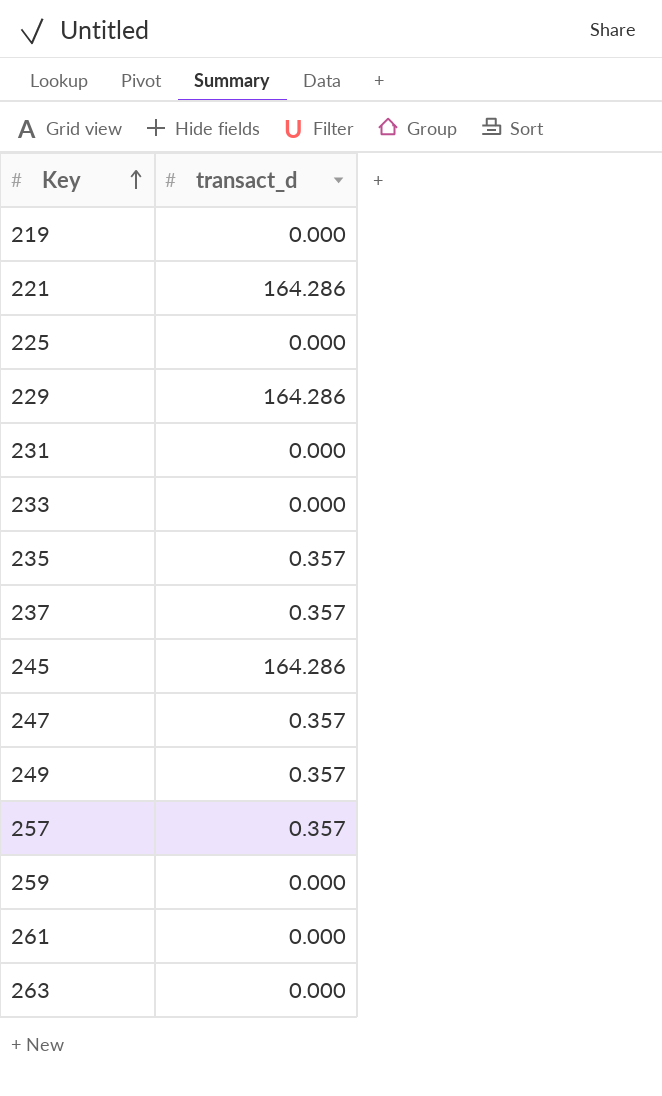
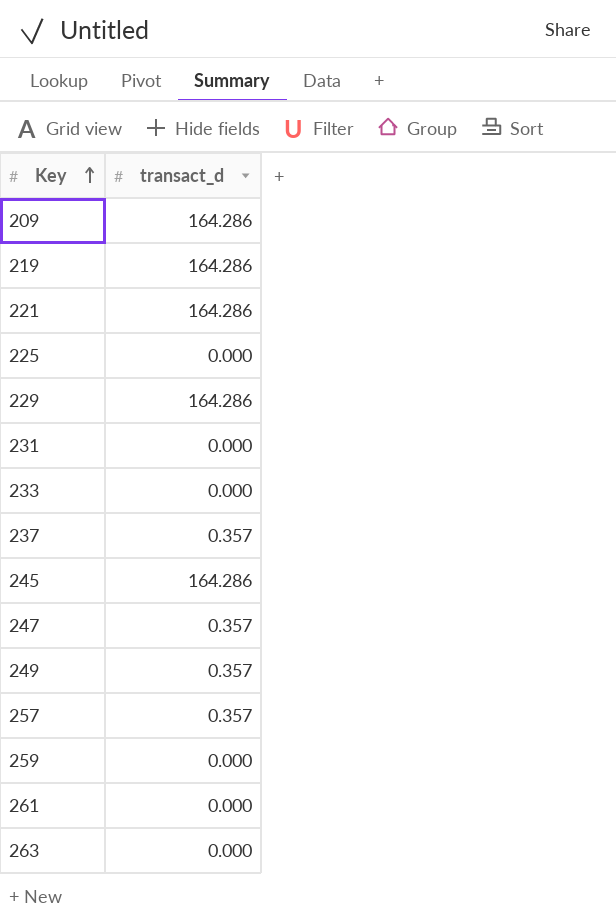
row 235: 0.357 -> none
row 209: none -> 164.286
219 | transact_d: 0.000 -> 164.286

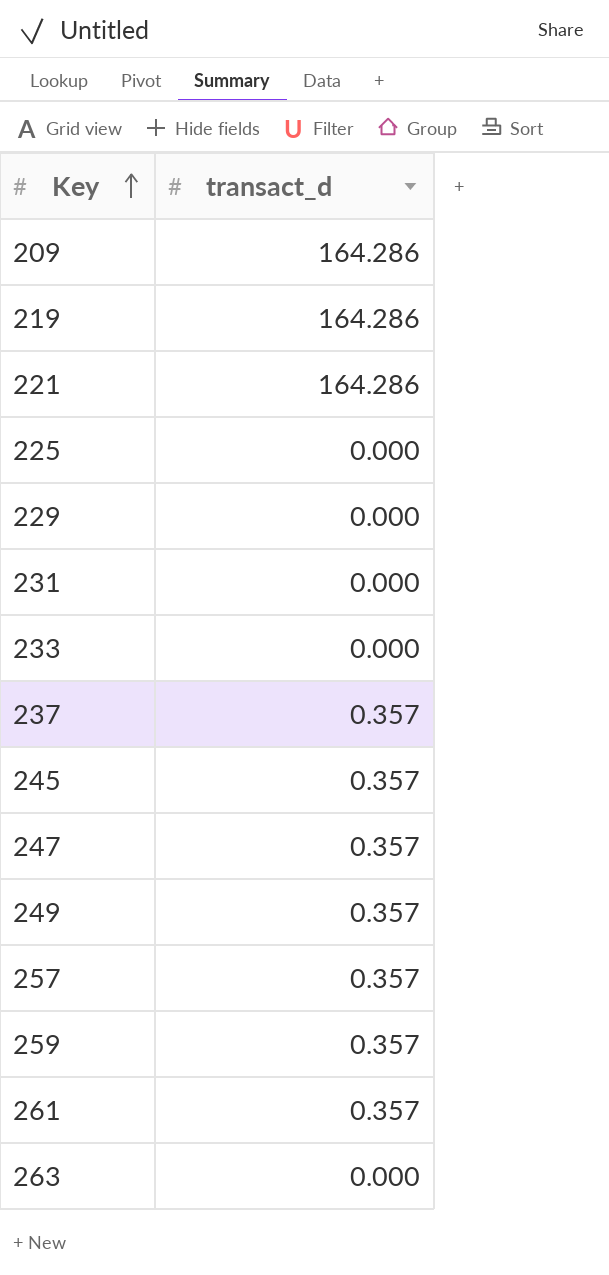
229 | transact_d: 164.286 -> 0.000
245 | transact_d: 164.286 -> 0.357
259 | transact_d: 0.000 -> 0.357
261 | transact_d: 0.000 -> 0.357

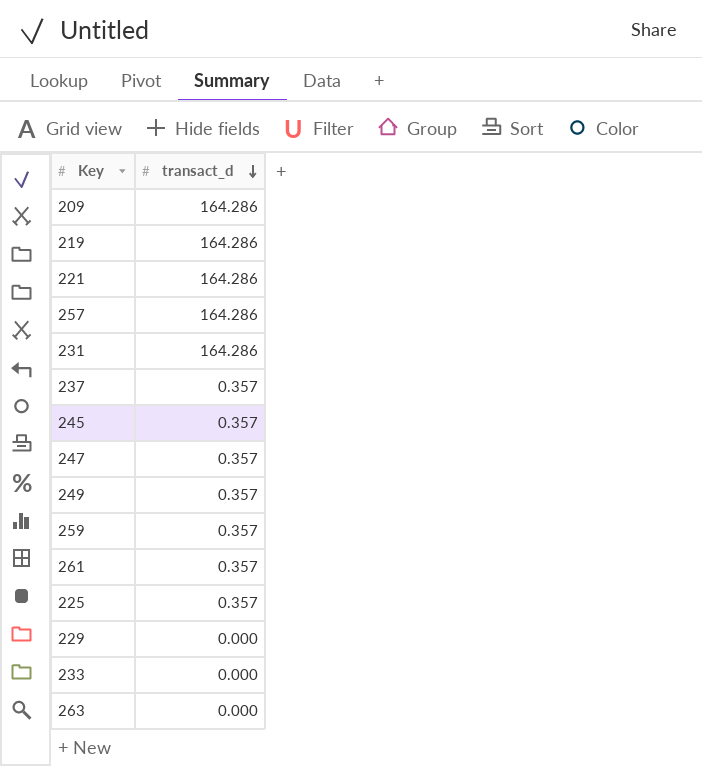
row order: Key ascending -> transact_d descending
257 | transact_d: 0.357 -> 164.286
231 | transact_d: 0.000 -> 164.286
225 | transact_d: 0.000 -> 0.357

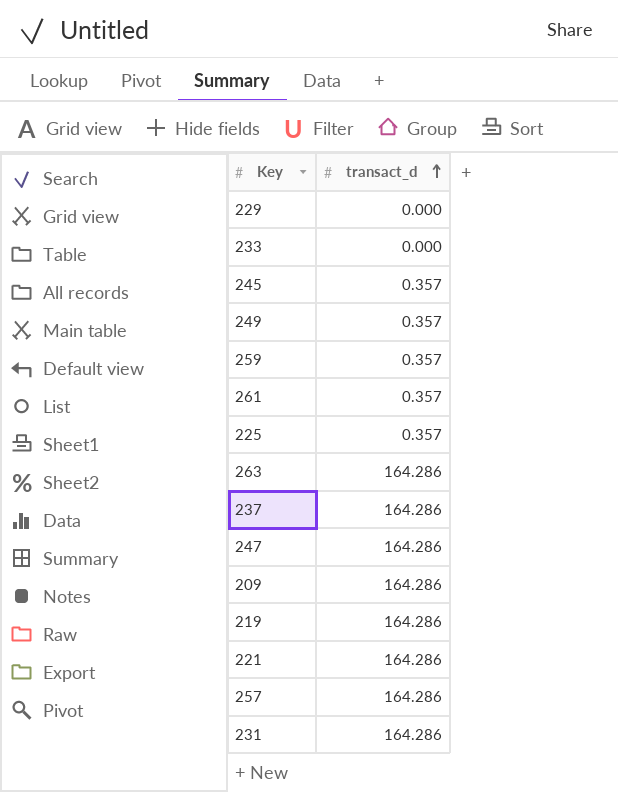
row order: transact_d descending -> transact_d ascending
263 | transact_d: 0.000 -> 164.286
237 | transact_d: 0.357 -> 164.286
247 | transact_d: 0.357 -> 164.286

